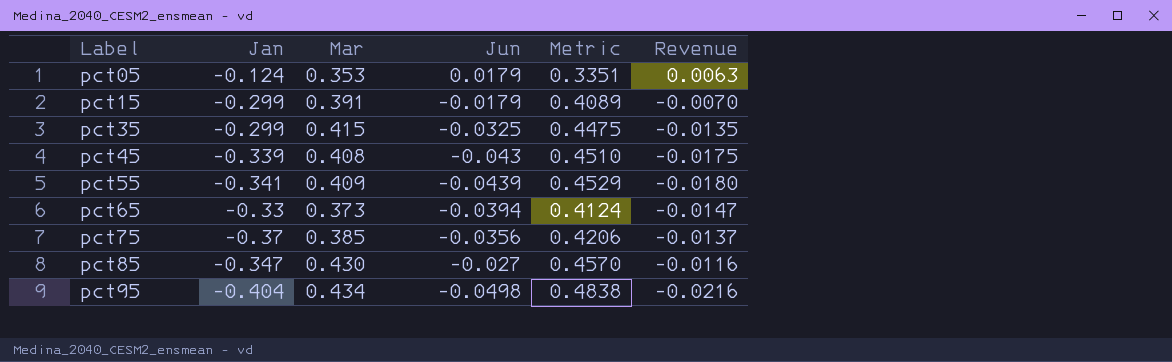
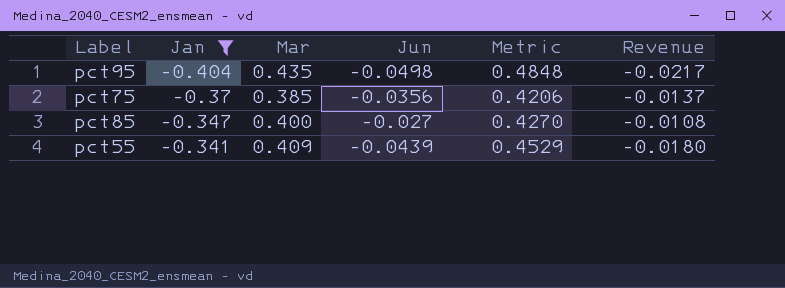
filter: none -> Jan <= -0.341
row order: Label ascending -> Jan ascending
pct95 | Mar: 0.434 -> 0.435
pct95 | Metric: 0.4838 -> 0.4848
pct95 | Revenue: -0.0216 -> -0.0217
pct85 | Mar: 0.430 -> 0.400
pct85 | Metric: 0.4570 -> 0.4270
pct85 | Revenue: -0.0116 -> -0.0108

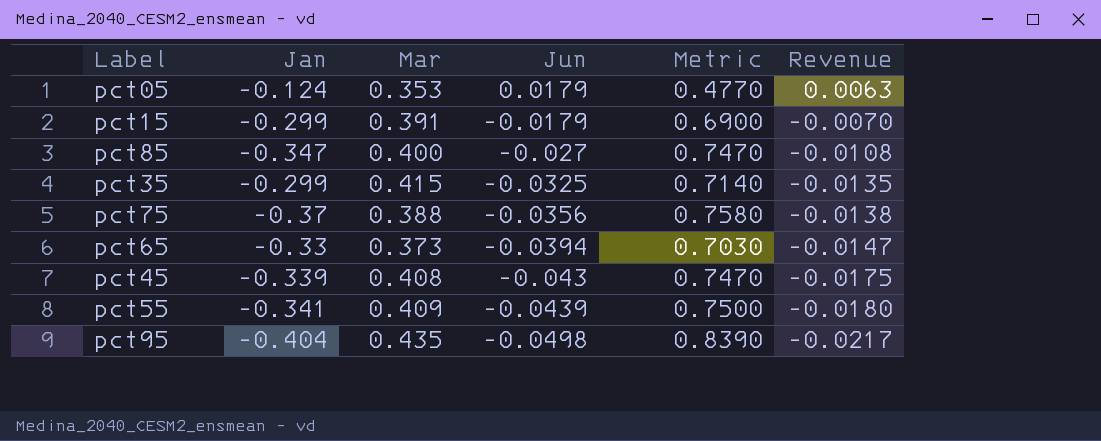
filter: Jan <= -0.341 -> none
row order: Jan ascending -> Jun descending
column Metric | formula: [Mar] - [Jun] -> [Mar] - [Jan]
pct75 | Mar: 0.385 -> 0.388
pct75 | Revenue: -0.0137 -> -0.0138

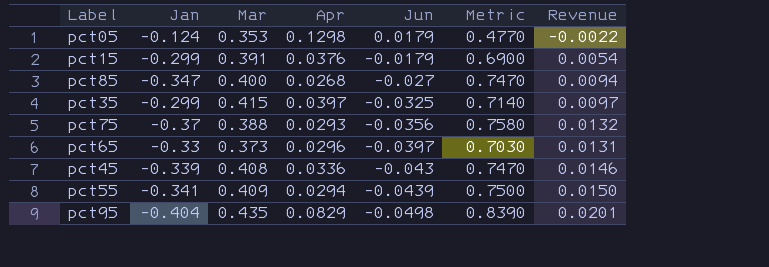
column Apr | position: none -> 4
column Revenue | formula: [Mar] * [Jun] -> [Jan] * [Jun]
pct65 | Jun: -0.0394 -> -0.0397

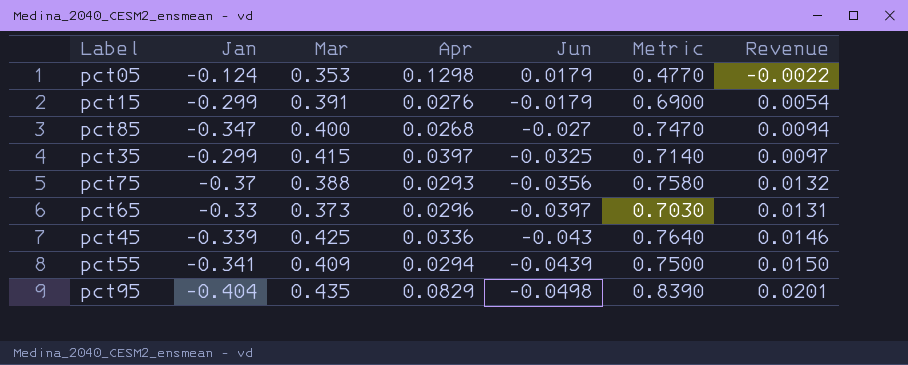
pct15 | Apr: 0.0376 -> 0.0276
pct45 | Mar: 0.408 -> 0.425
pct45 | Metric: 0.7470 -> 0.7640

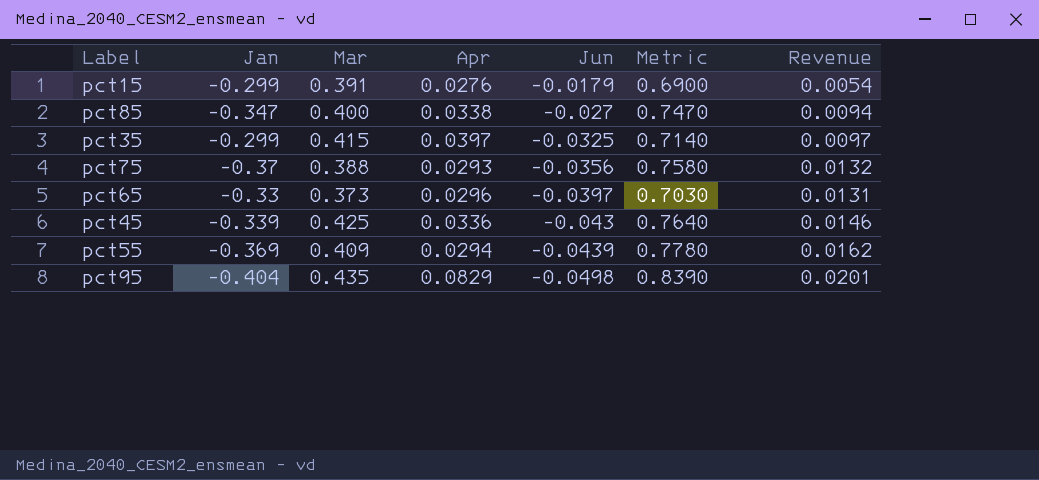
row pct05: -0.124 | 0.353 | 0.1298 | 0.0179 | 0.4770 | -0.0022 -> none
pct85 | Apr: 0.0268 -> 0.0338
pct55 | Jan: -0.341 -> -0.369
pct55 | Metric: 0.7500 -> 0.7780
pct55 | Revenue: 0.0150 -> 0.0162

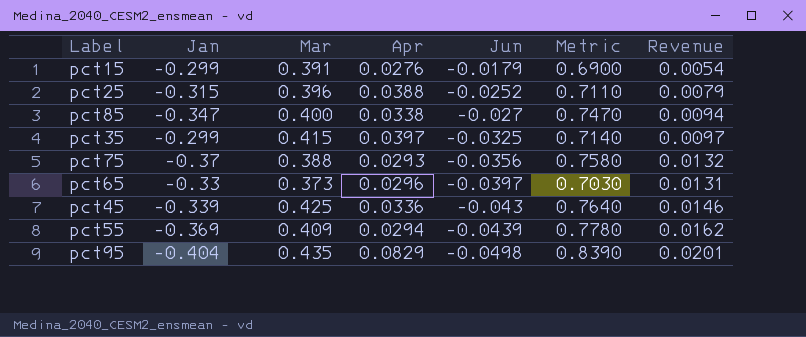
row pct25: none -> -0.315 | 0.396 | 0.0388 | -0.0252 | 0.7110 | 0.0079

